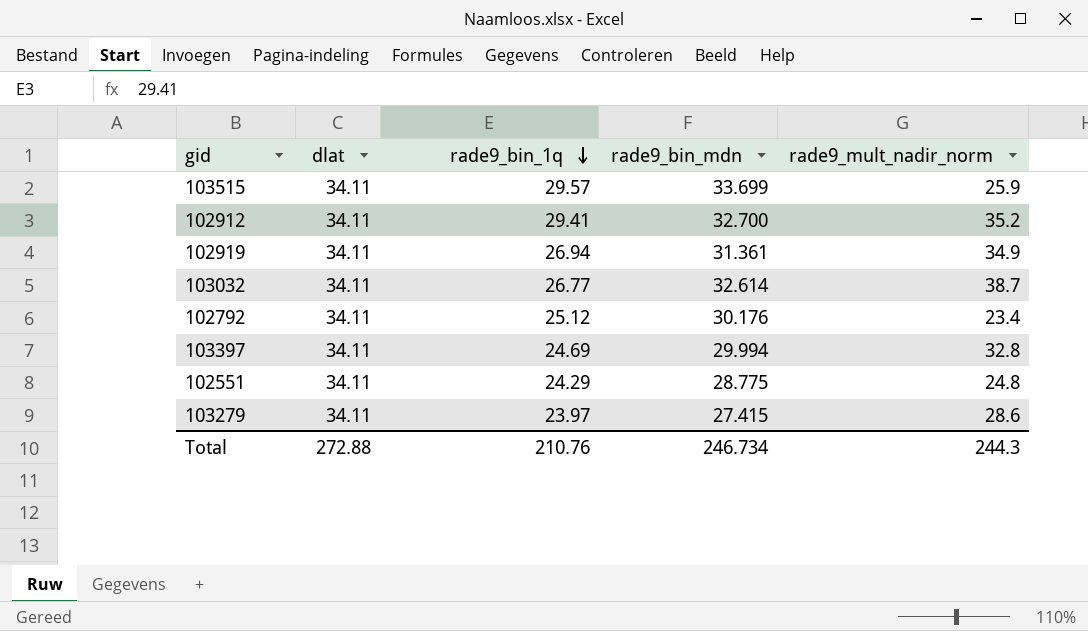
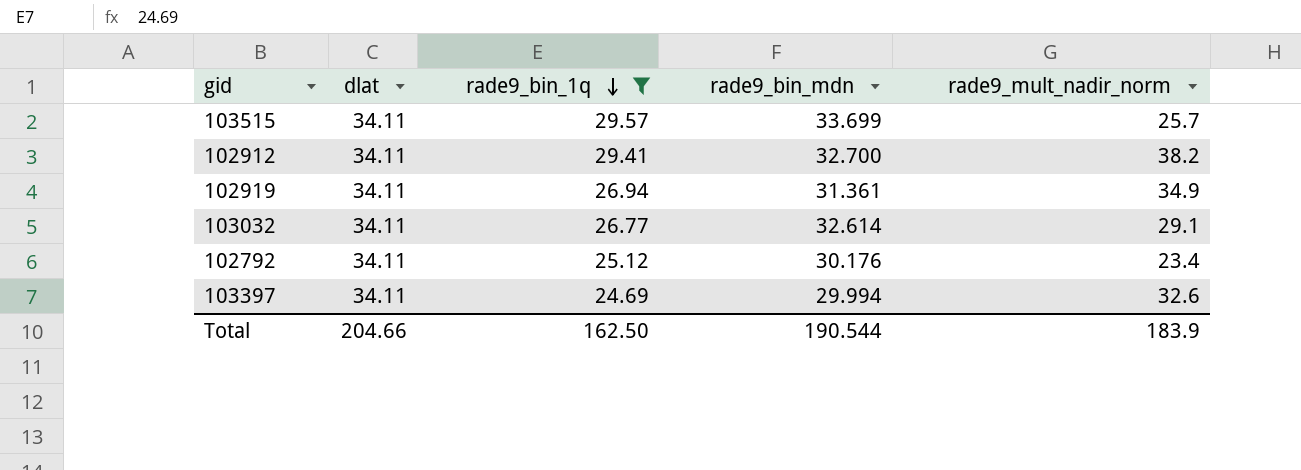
filter: none -> rade9_bin_1q >= 24.69
103515 | rade9_mult_nadir_norm: 25.9 -> 25.7
102912 | rade9_mult_nadir_norm: 35.2 -> 38.2
103032 | rade9_mult_nadir_norm: 38.7 -> 29.1
103397 | rade9_mult_nadir_norm: 32.8 -> 32.6
Total | dlat: 272.88 -> 204.66
Total | rade9_bin_1q: 210.76 -> 162.50
Total | rade9_bin_mdn: 246.734 -> 190.544
Total | rade9_mult_nadir_norm: 244.3 -> 183.9

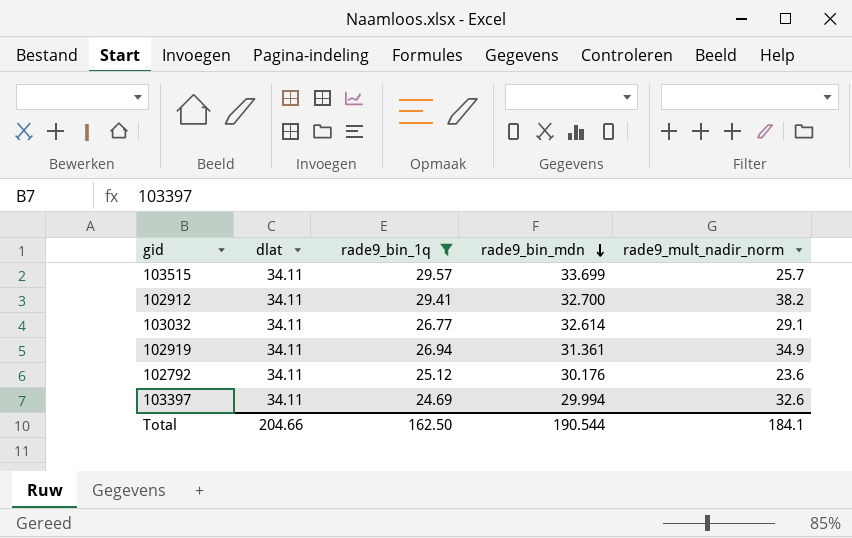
row order: rade9_bin_1q descending -> rade9_bin_mdn descending
102792 | rade9_mult_nadir_norm: 23.4 -> 23.6
Total | rade9_mult_nadir_norm: 183.9 -> 184.1

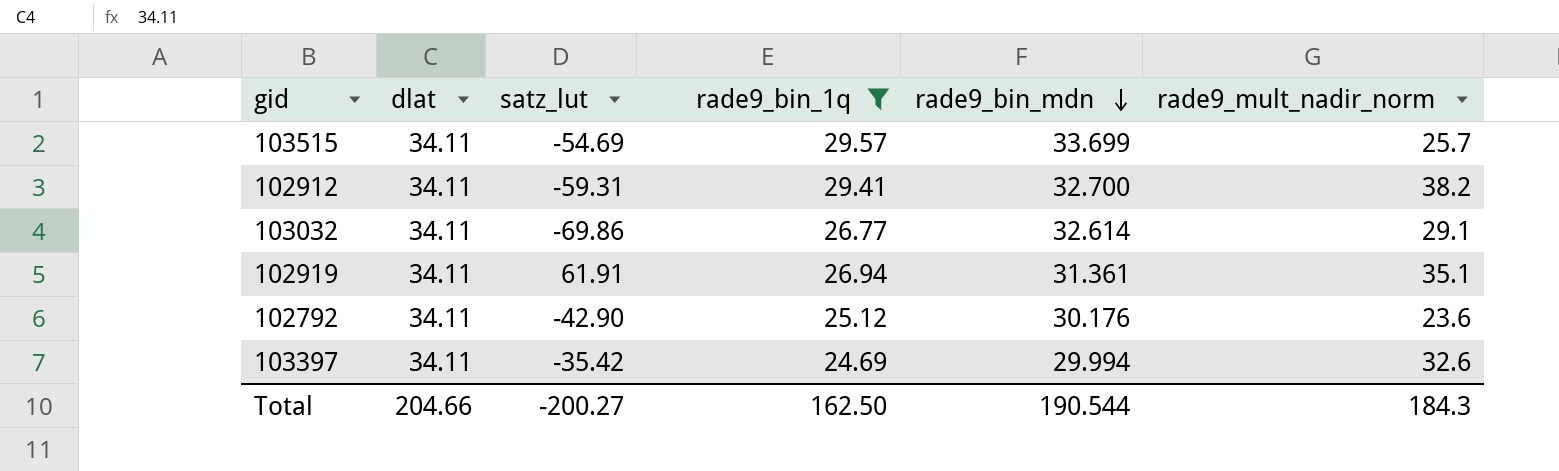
column satz_lut | position: none -> 3
102919 | rade9_mult_nadir_norm: 34.9 -> 35.1
Total | rade9_mult_nadir_norm: 184.1 -> 184.3

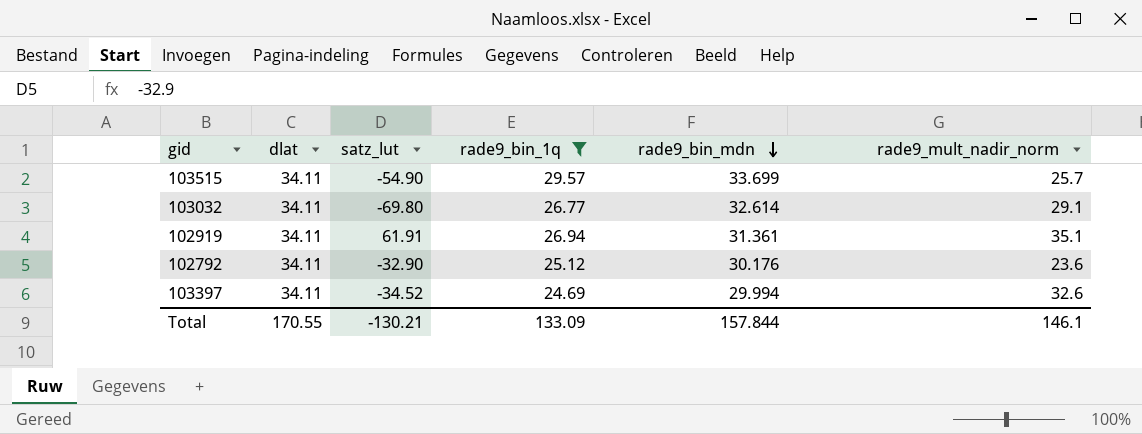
row 102912: 34.11 | -59.31 | 29.41 | 32.700 | 38.2 -> none
103515 | satz_lut: -54.69 -> -54.90
103032 | satz_lut: -69.86 -> -69.80
102792 | satz_lut: -42.90 -> -32.90
103397 | satz_lut: -35.42 -> -34.52
Total | dlat: 204.66 -> 170.55
Total | satz_lut: -200.27 -> -130.21
Total | rade9_bin_1q: 162.50 -> 133.09
Total | rade9_bin_mdn: 190.544 -> 157.844
Total | rade9_mult_nadir_norm: 184.3 -> 146.1

